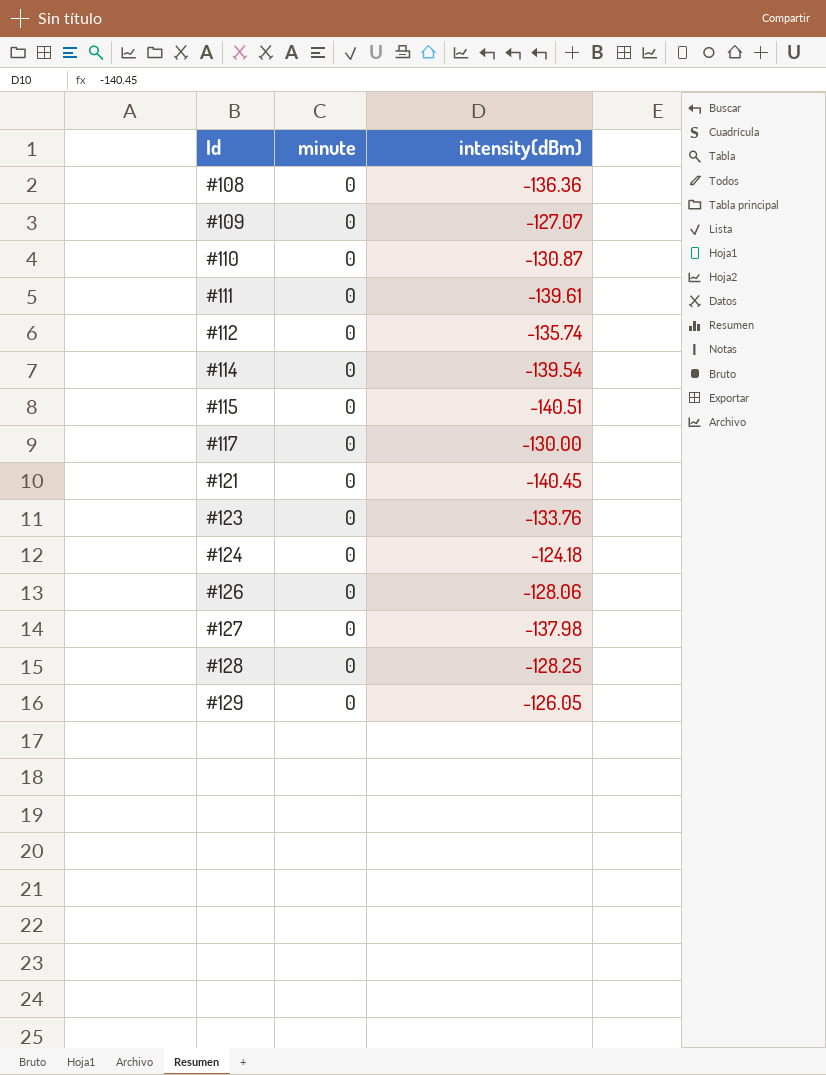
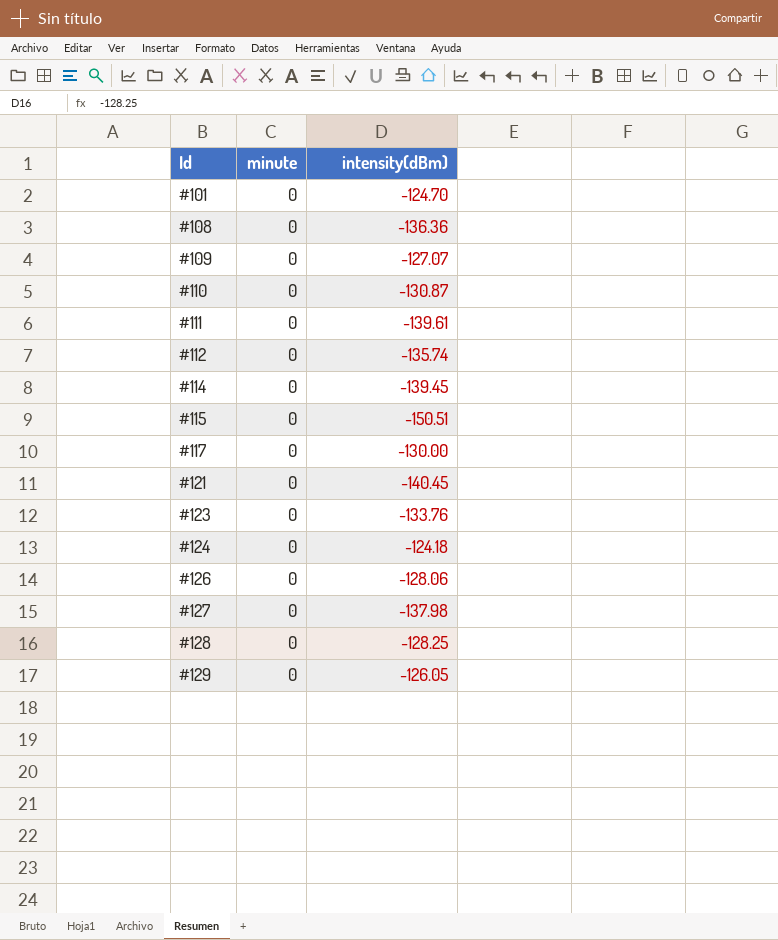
row #101: none -> 0 | -124.70
#114 | intensity(dBm): -139.54 -> -139.45
#115 | intensity(dBm): -140.51 -> -150.51

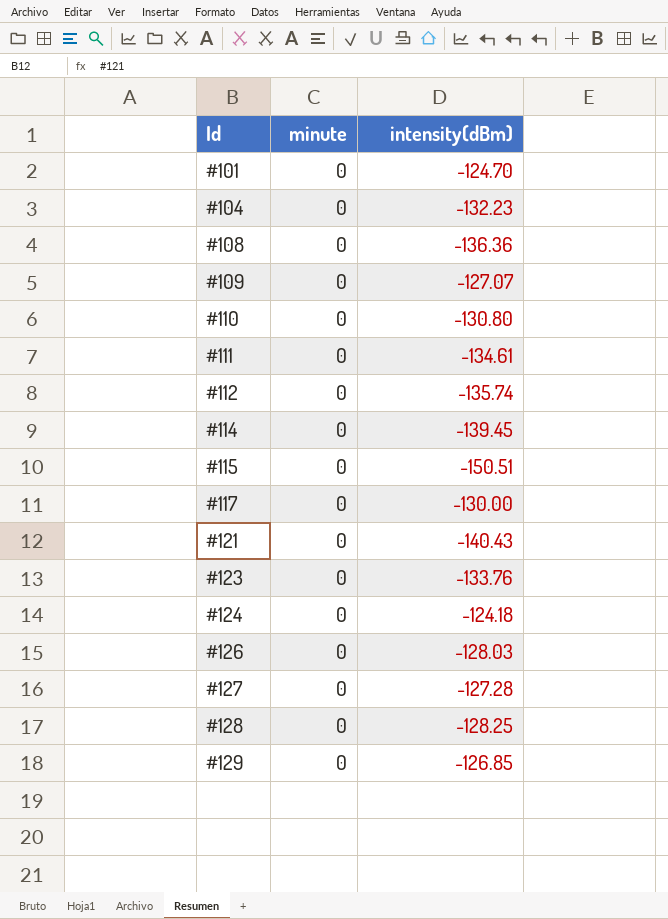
row #104: none -> 0 | -132.23
#110 | intensity(dBm): -130.87 -> -130.80
#111 | intensity(dBm): -139.61 -> -134.61
#121 | intensity(dBm): -140.45 -> -140.43
#126 | intensity(dBm): -128.06 -> -128.03
#127 | intensity(dBm): -137.98 -> -127.28
#129 | intensity(dBm): -126.05 -> -126.85

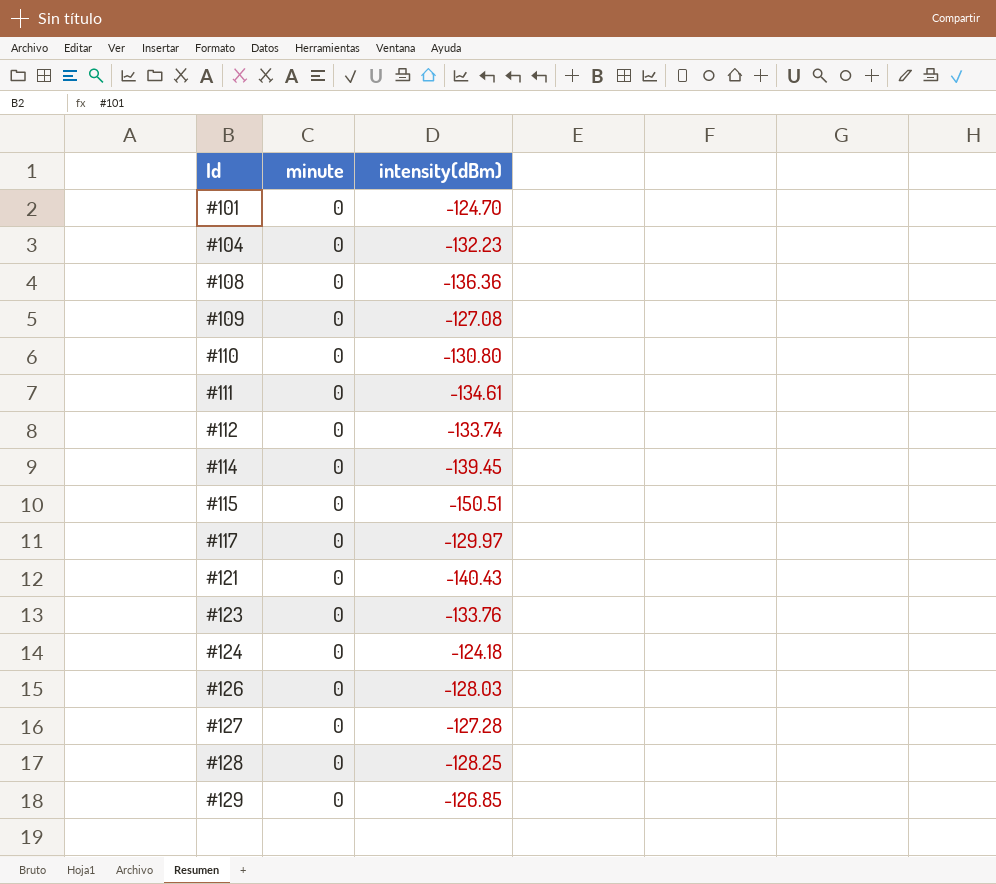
#109 | intensity(dBm): -127.07 -> -127.08
#112 | intensity(dBm): -135.74 -> -133.74
#117 | intensity(dBm): -130.00 -> -129.97

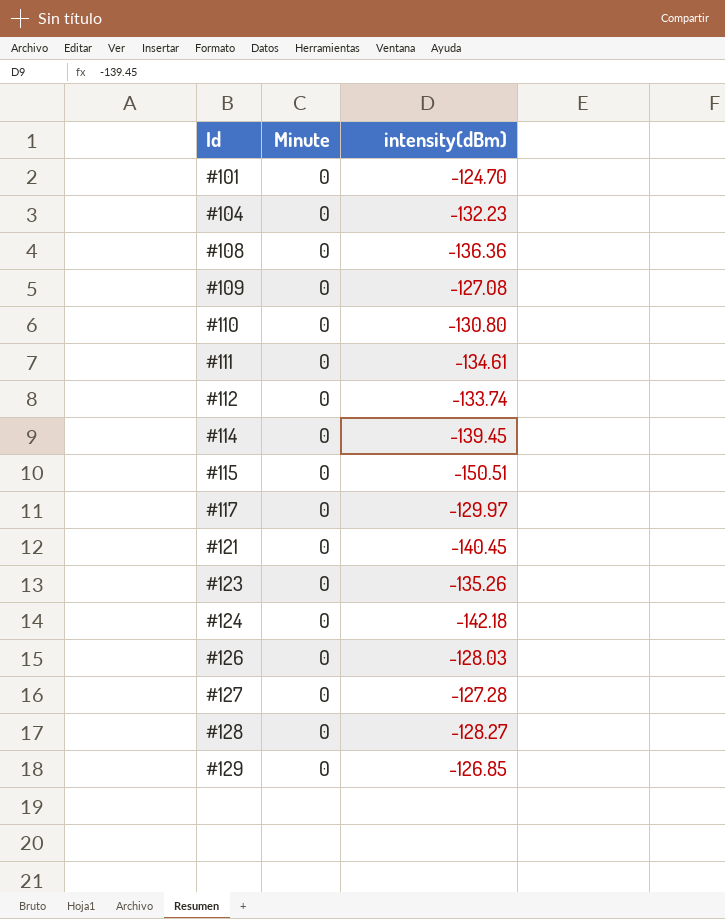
column name: minute -> Minute
#121 | intensity(dBm): -140.43 -> -140.45
#123 | intensity(dBm): -133.76 -> -135.26
#124 | intensity(dBm): -124.18 -> -142.18
#128 | intensity(dBm): -128.25 -> -128.27

